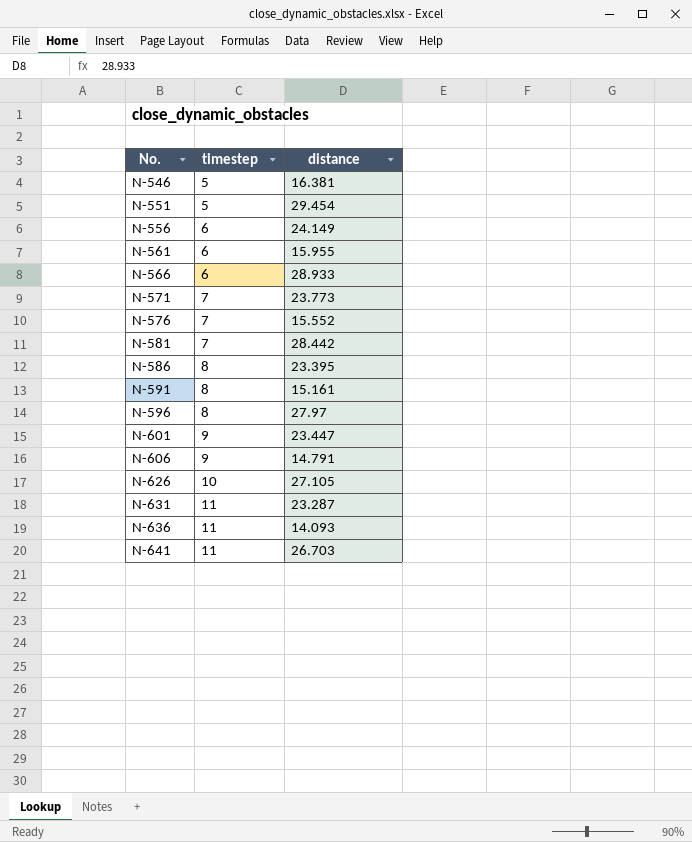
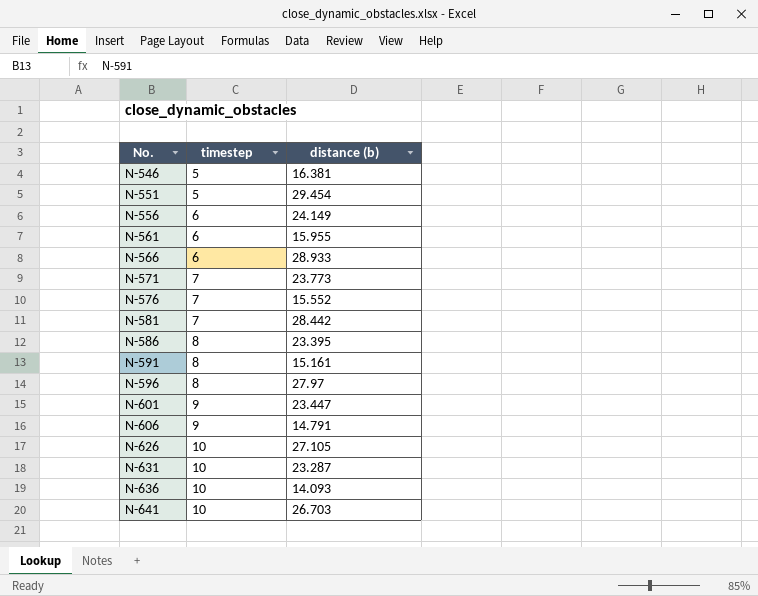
column name: distance -> distance (b)
N-631 | timestep: 11 -> 10
N-636 | timestep: 11 -> 10
N-641 | timestep: 11 -> 10

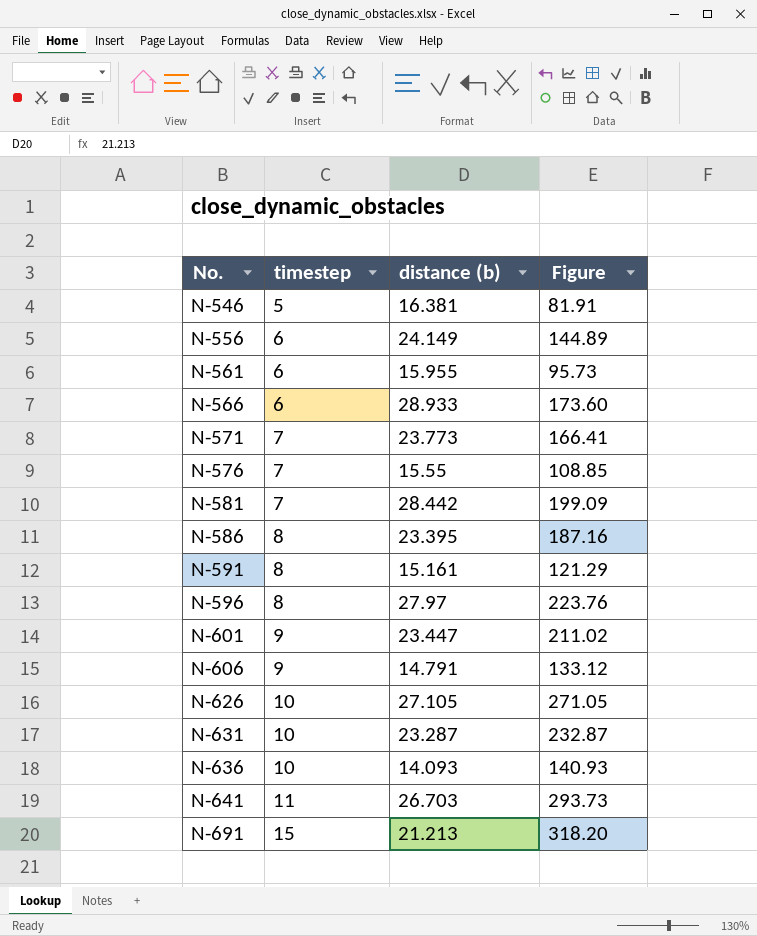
column Figure | formula: none -> [timestep] * [distance (b)]
row N-551: 5 | 29.454 -> none
N-576 | distance (b): 15.552 -> 15.55
N-641 | timestep: 10 -> 11
row N-691: none -> 15 | 21.213 | 318.20

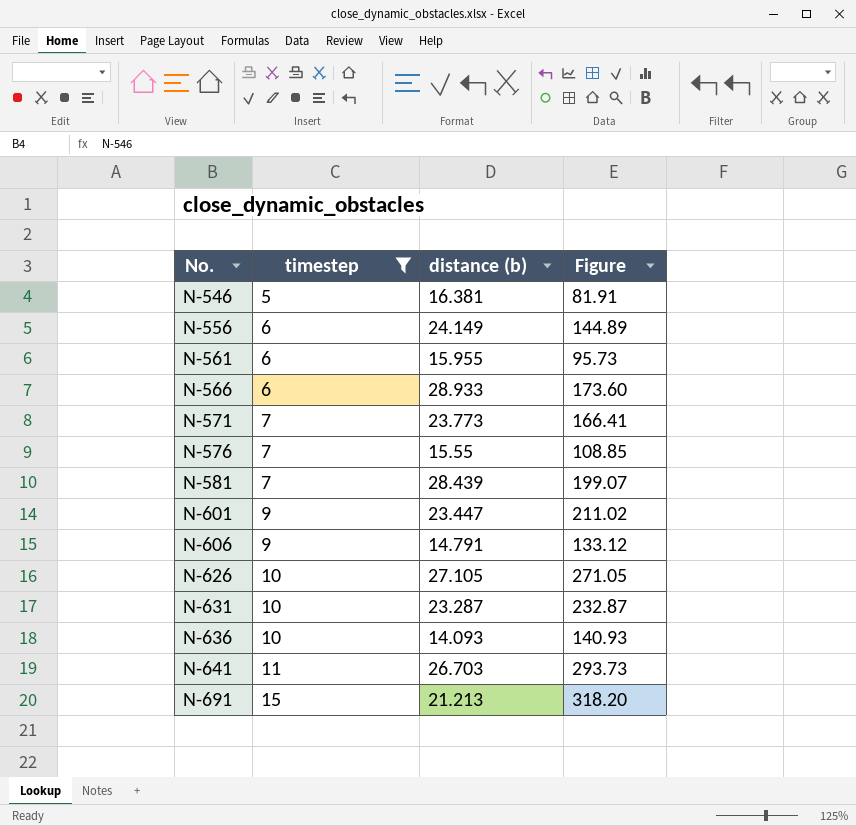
filter: none -> timestep != 8
N-581 | distance (b): 28.442 -> 28.439
N-581 | Figure: 199.09 -> 199.07

